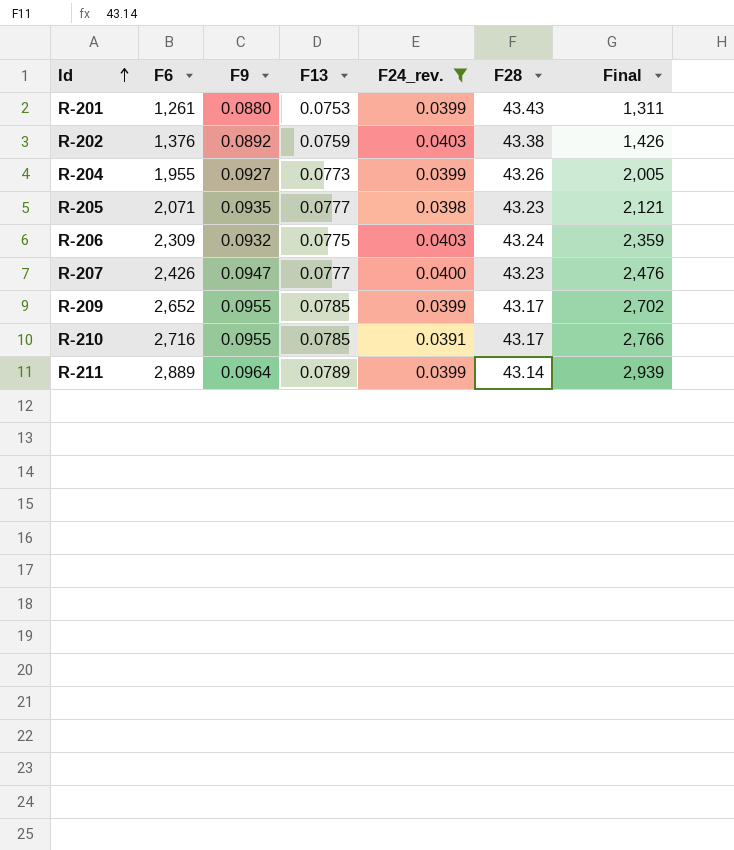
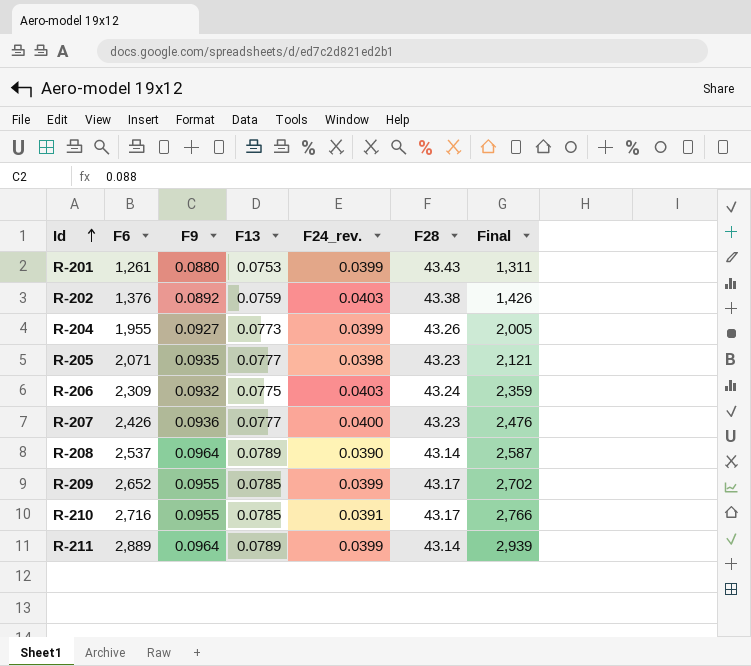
filter: F24_rev. != 0.0390 -> none
R-207 | F9: 0.0947 -> 0.0936

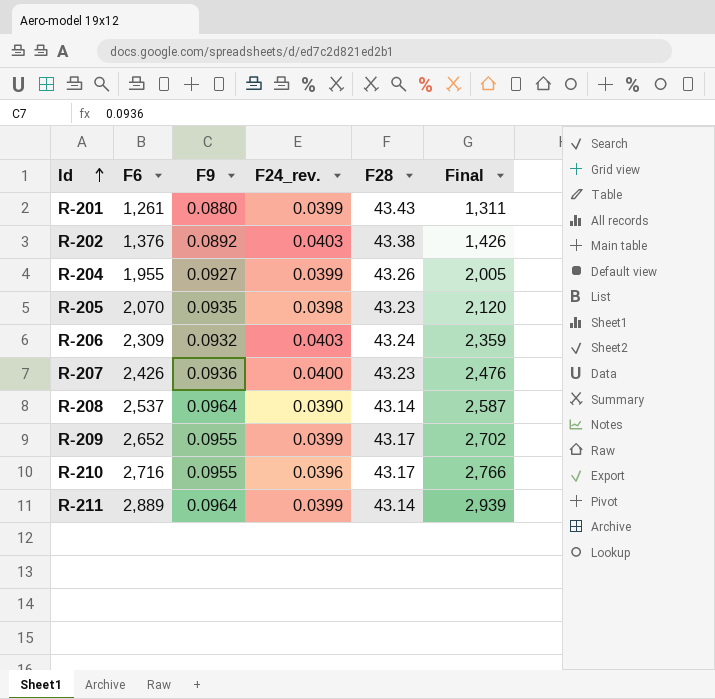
column F13 | position: 4 -> none
R-205 | F6: 2,071 -> 2,070
R-205 | Final: 2,121 -> 2,120
R-210 | F24_rev.: 0.0391 -> 0.0396

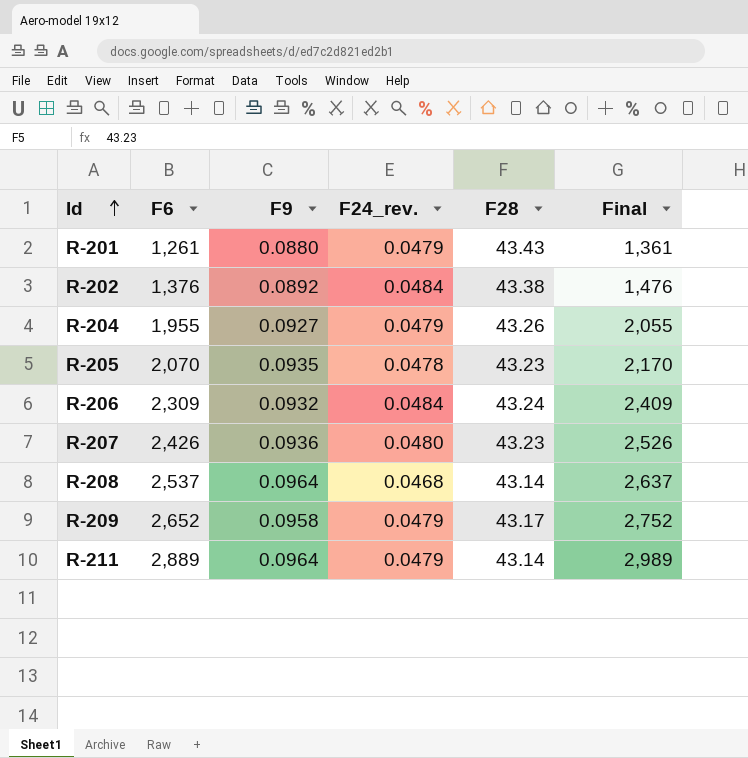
column Final | formula: [F6] + 50 -> [F6] + 100
row R-210: 2,716 | 0.0955 | 0.0396 | 43.17 | 2,766 -> none
R-201 | F24_rev.: 0.0399 -> 0.0479
R-202 | F24_rev.: 0.0403 -> 0.0484
R-204 | F24_rev.: 0.0399 -> 0.0479
R-205 | F24_rev.: 0.0398 -> 0.0478
R-206 | F24_rev.: 0.0403 -> 0.0484
R-207 | F24_rev.: 0.0400 -> 0.0480
R-208 | F24_rev.: 0.0390 -> 0.0468
R-209 | F9: 0.0955 -> 0.0958
R-209 | F24_rev.: 0.0399 -> 0.0479
R-211 | F24_rev.: 0.0399 -> 0.0479

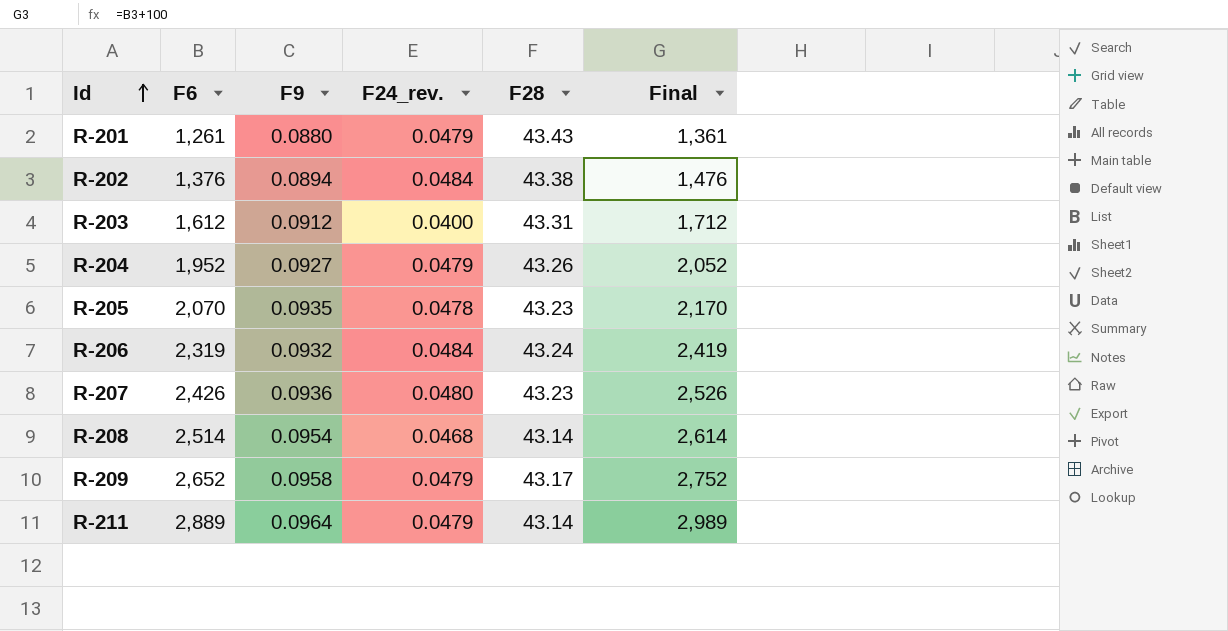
R-202 | F9: 0.0892 -> 0.0894
row R-203: none -> 1,612 | 0.0912 | 0.0400 | 43.31 | 1,712
R-204 | F6: 1,955 -> 1,952
R-204 | Final: 2,055 -> 2,052
R-206 | F6: 2,309 -> 2,319
R-206 | Final: 2,409 -> 2,419
R-208 | F6: 2,537 -> 2,514
R-208 | F9: 0.0964 -> 0.0954
R-208 | Final: 2,637 -> 2,614

